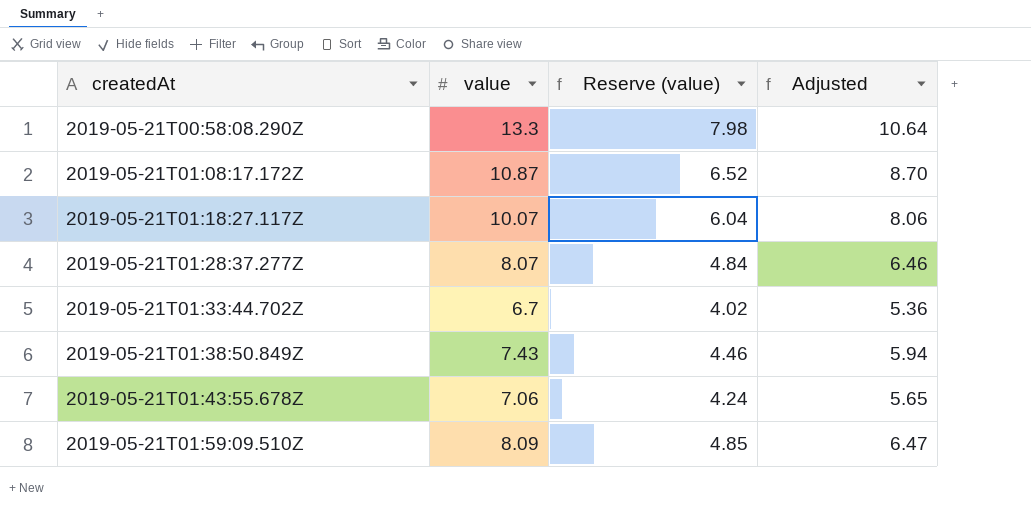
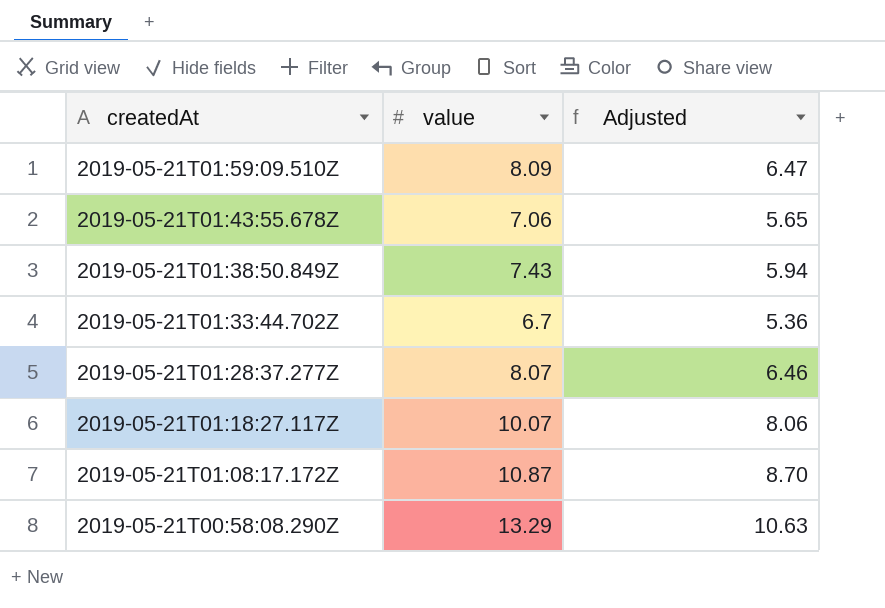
row order: createdAt ascending -> createdAt descending
column Reserve (value) | formula: [value] * 0.6 -> none
2019-05-21T00:58:08.290Z | value: 13.3 -> 13.29
2019-05-21T00:58:08.290Z | Adjusted: 10.64 -> 10.63

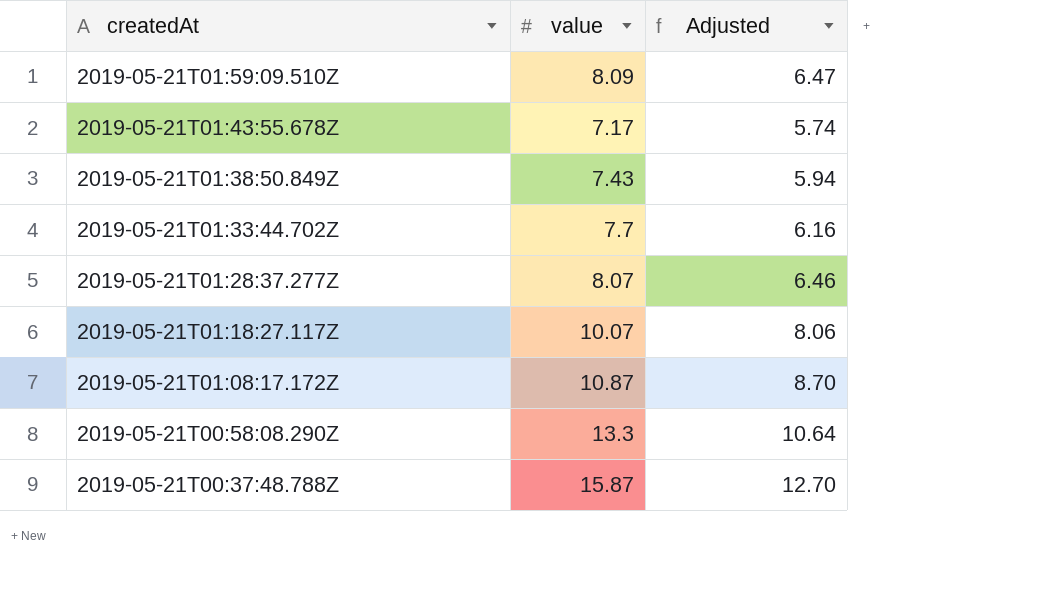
2019-05-21T01:43:55.678Z | value: 7.06 -> 7.17
2019-05-21T01:43:55.678Z | Adjusted: 5.65 -> 5.74
2019-05-21T01:33:44.702Z | value: 6.7 -> 7.7
2019-05-21T01:33:44.702Z | Adjusted: 5.36 -> 6.16
2019-05-21T00:58:08.290Z | value: 13.29 -> 13.3
2019-05-21T00:58:08.290Z | Adjusted: 10.63 -> 10.64
row 2019-05-21T00:37:48.788Z: none -> 15.87 | 12.70

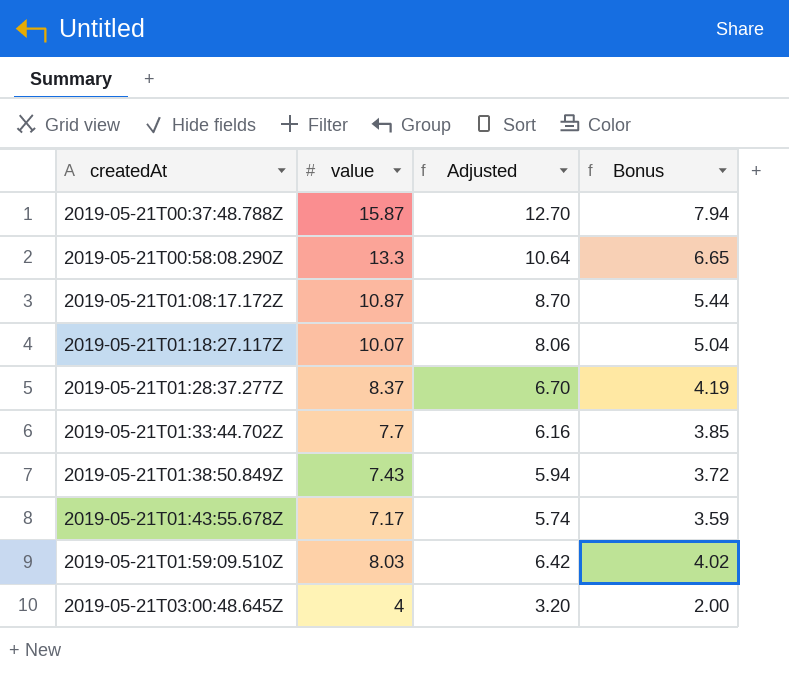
row order: createdAt descending -> createdAt ascending
column Bonus | formula: none -> [value] * 0.5
2019-05-21T01:28:37.277Z | value: 8.07 -> 8.37
2019-05-21T01:28:37.277Z | Adjusted: 6.46 -> 6.70
2019-05-21T01:59:09.510Z | value: 8.09 -> 8.03
2019-05-21T01:59:09.510Z | Adjusted: 6.47 -> 6.42
row 2019-05-21T03:00:48.645Z: none -> 4 | 3.20 | 2.00

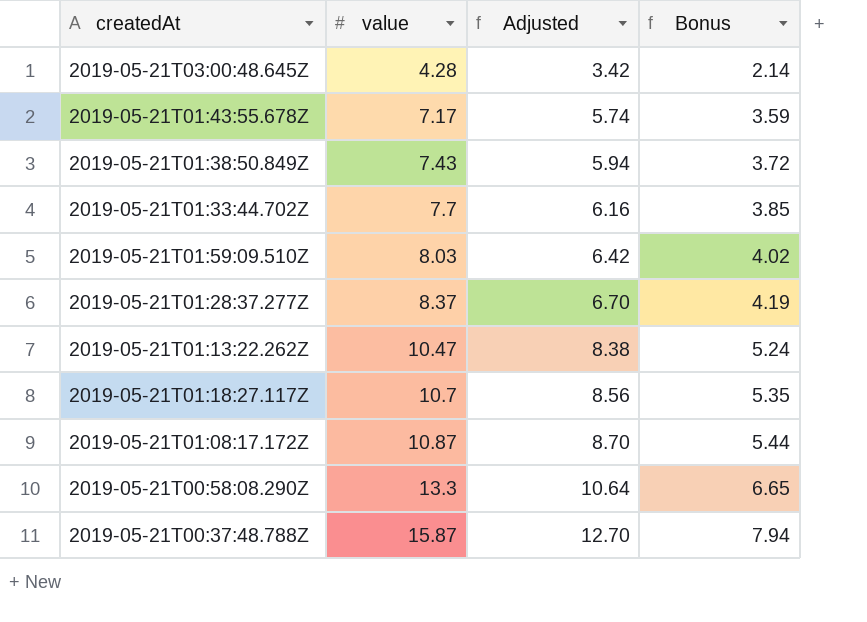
row order: createdAt ascending -> value ascending
2019-05-21T03:00:48.645Z | value: 4 -> 4.28
2019-05-21T03:00:48.645Z | Adjusted: 3.20 -> 3.42
2019-05-21T03:00:48.645Z | Bonus: 2.00 -> 2.14
row 2019-05-21T01:13:22.262Z: none -> 10.47 | 8.38 | 5.24
2019-05-21T01:18:27.117Z | value: 10.07 -> 10.7
2019-05-21T01:18:27.117Z | Adjusted: 8.06 -> 8.56
2019-05-21T01:18:27.117Z | Bonus: 5.04 -> 5.35

